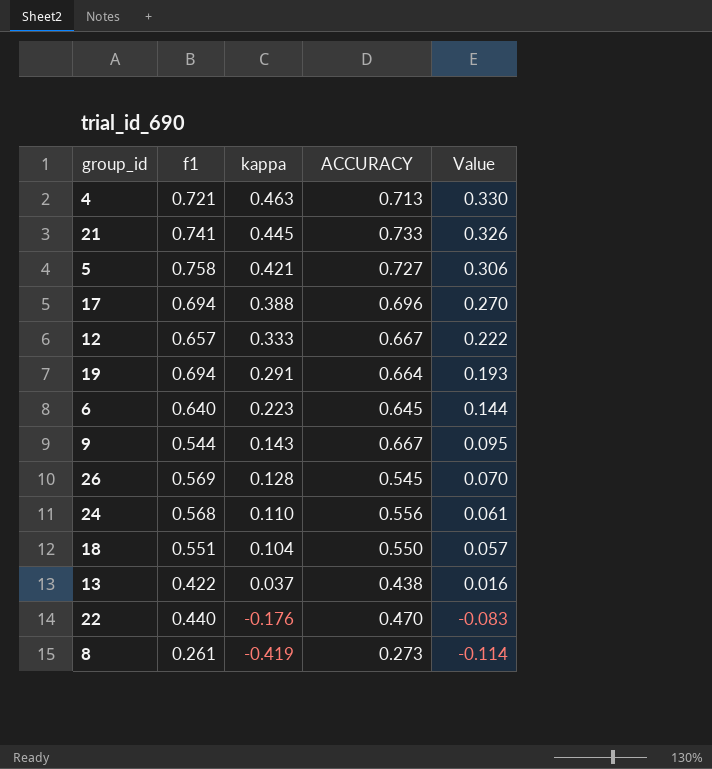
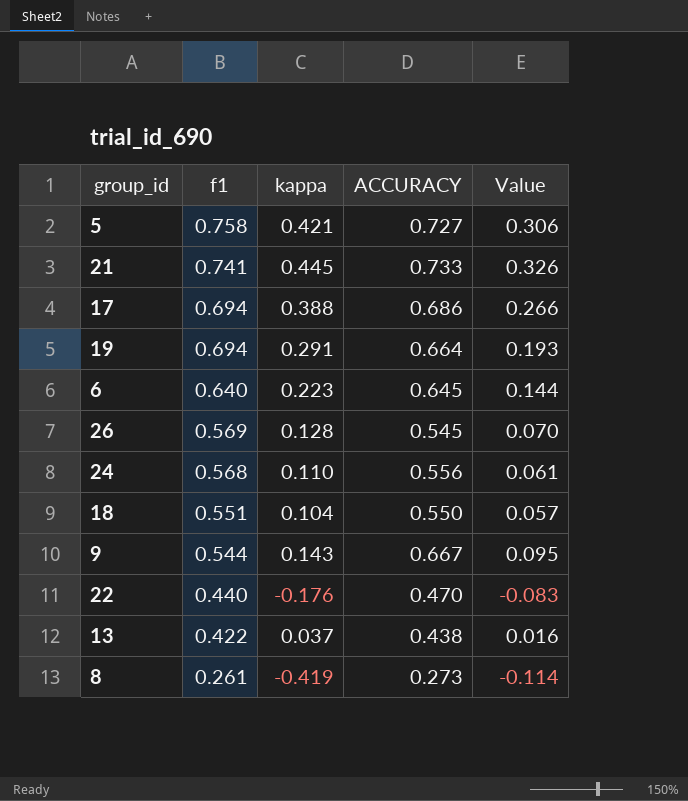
row order: kappa descending -> f1 descending
row 4: 0.721 | 0.463 | 0.713 | 0.330 -> none
row 12: 0.657 | 0.333 | 0.667 | 0.222 -> none
17 | ACCURACY: 0.696 -> 0.686
17 | Value: 0.270 -> 0.266

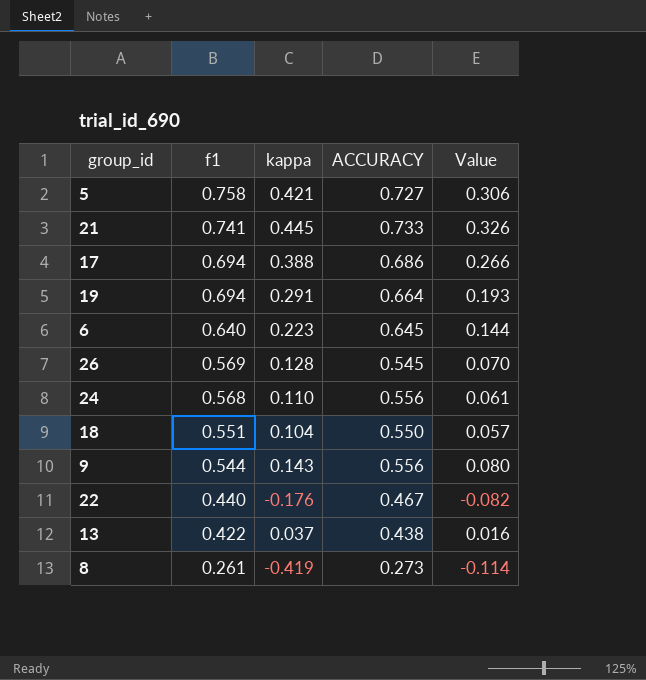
9 | ACCURACY: 0.667 -> 0.556
9 | Value: 0.095 -> 0.080
22 | ACCURACY: 0.470 -> 0.467
22 | Value: -0.083 -> -0.082

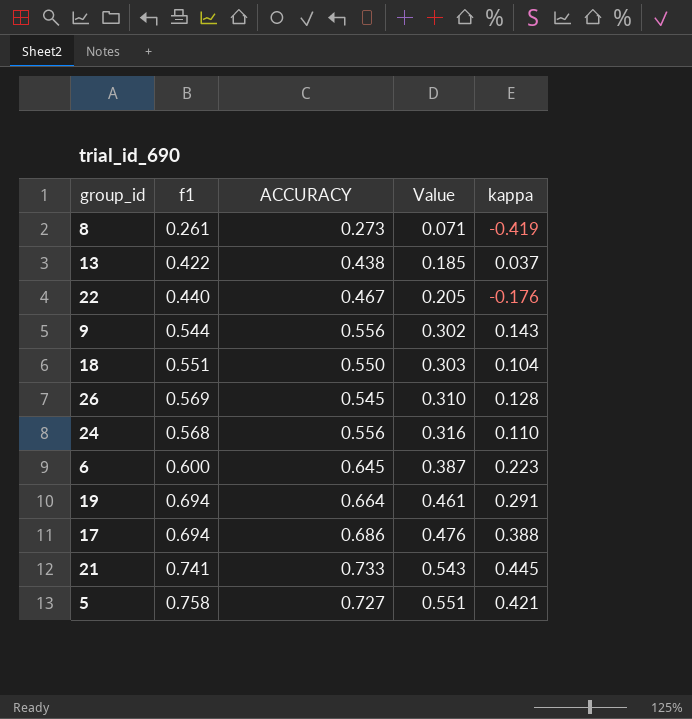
row order: f1 descending -> Value ascending
column Value | formula: [kappa] * [ACCURACY] -> [f1] * [ACCURACY]
column kappa | position: 3 -> 5
6 | f1: 0.640 -> 0.600

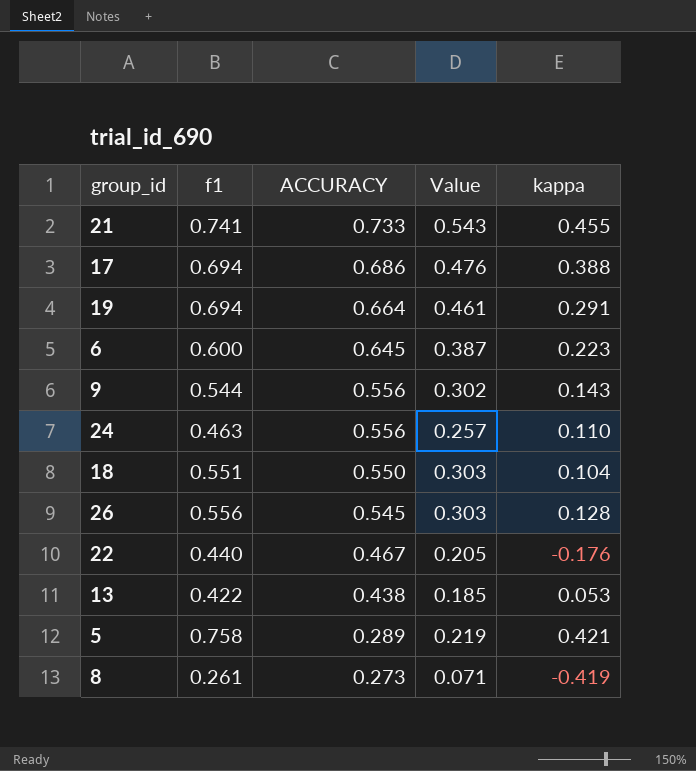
row order: Value ascending -> ACCURACY descending
21 | kappa: 0.445 -> 0.455
24 | f1: 0.568 -> 0.463
24 | Value: 0.316 -> 0.257
26 | f1: 0.569 -> 0.556
26 | Value: 0.310 -> 0.303
13 | kappa: 0.037 -> 0.053
5 | ACCURACY: 0.727 -> 0.289
5 | Value: 0.551 -> 0.219

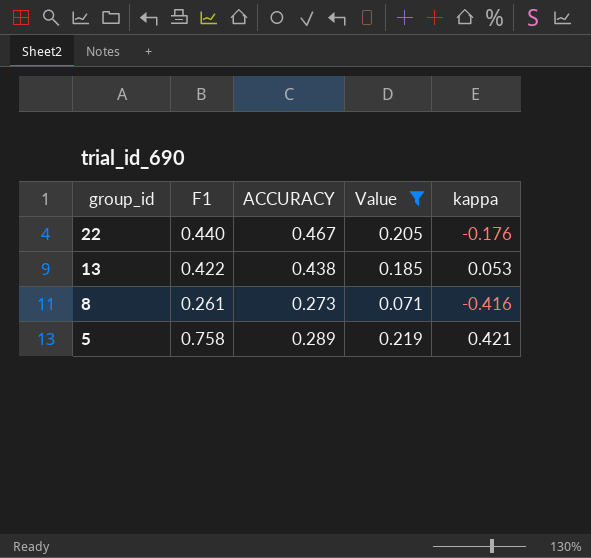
filter: none -> Value <= 0.219
row order: ACCURACY descending -> group_id descending
column name: f1 -> F1
8 | kappa: -0.419 -> -0.416

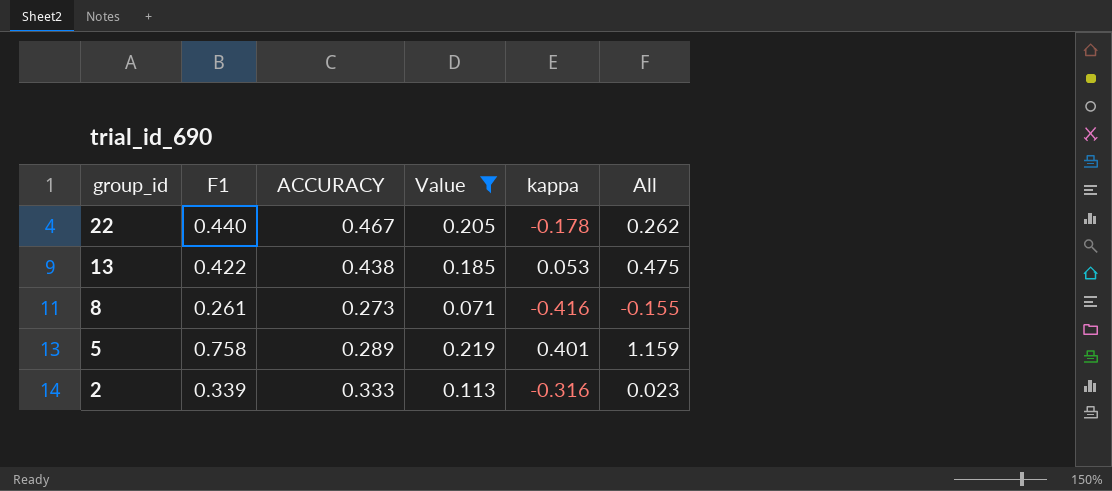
column All | formula: none -> [F1] + [kappa]
22 | kappa: -0.176 -> -0.178
5 | kappa: 0.421 -> 0.401
row 2: none -> 0.339 | 0.333 | 0.113 | -0.316 | 0.023

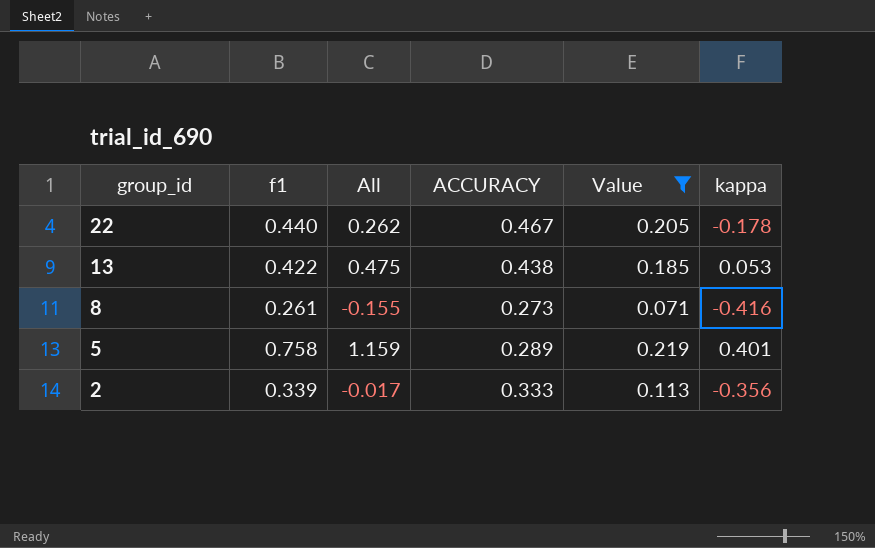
column name: F1 -> f1
column All | position: 6 -> 3
2 | All: 0.023 -> -0.017
2 | kappa: -0.316 -> -0.356

